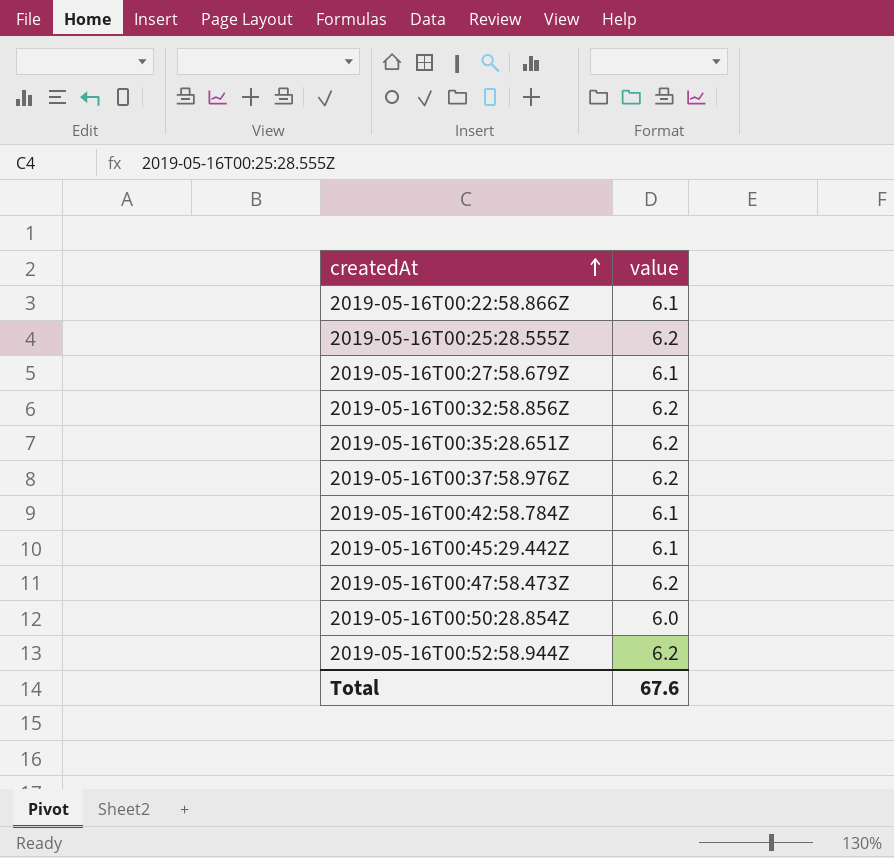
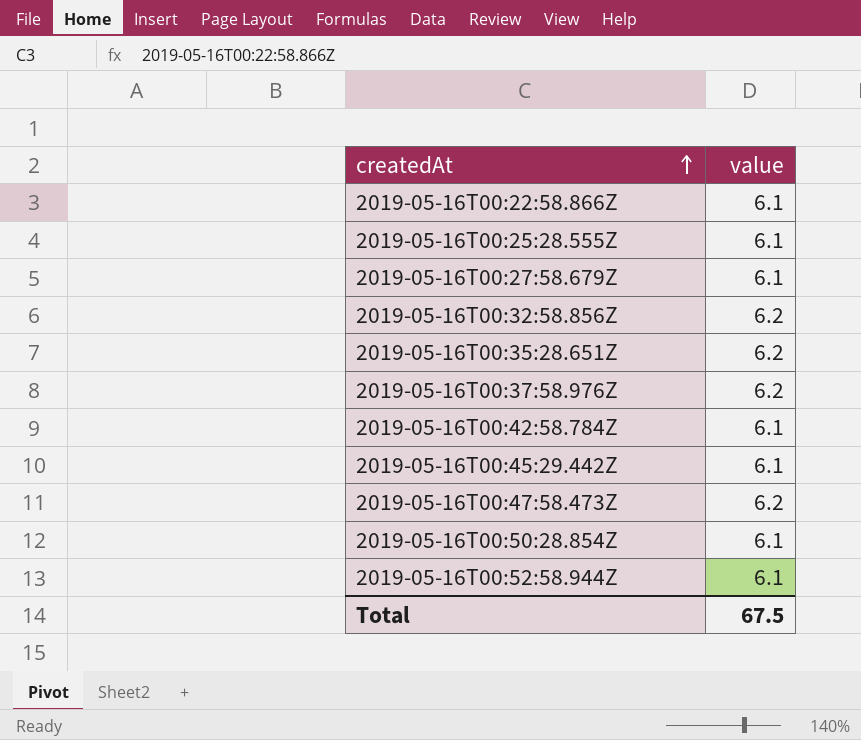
2019-05-16T00:25:28.555Z | value: 6.2 -> 6.1
2019-05-16T00:50:28.854Z | value: 6.0 -> 6.1
2019-05-16T00:52:58.944Z | value: 6.2 -> 6.1
Total | value: 67.6 -> 67.5

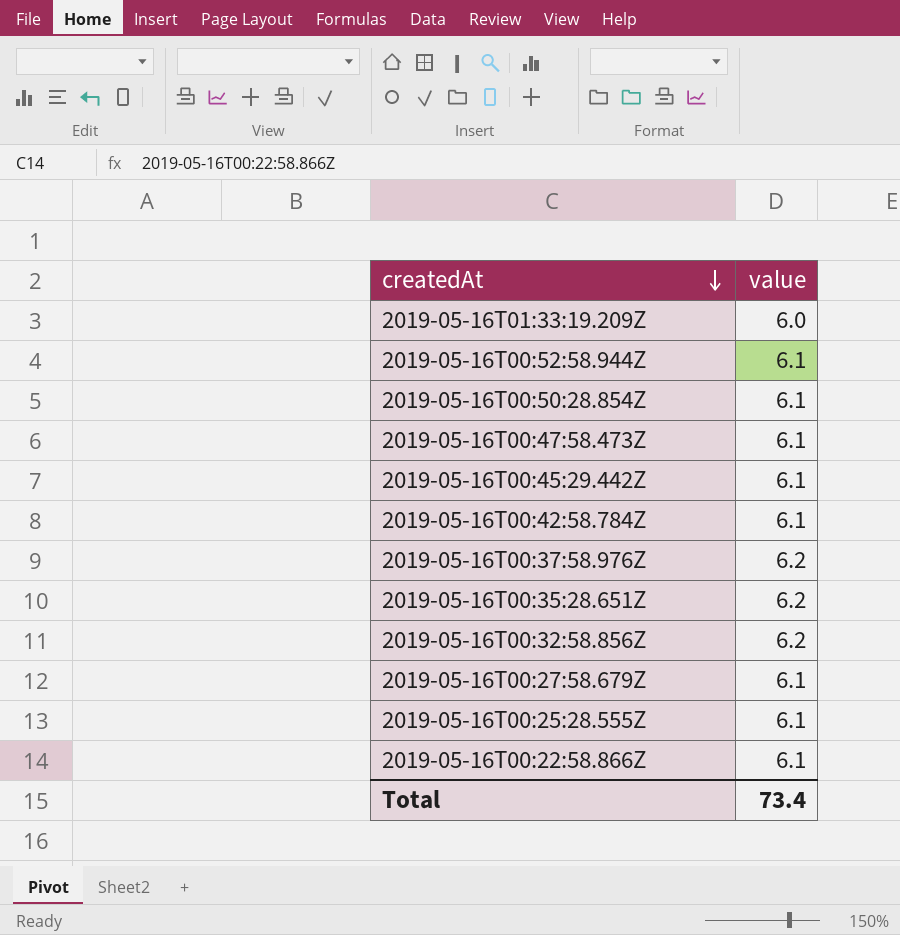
row order: createdAt ascending -> createdAt descending
row 2019-05-16T01:33:19.209Z: none -> 6.0
2019-05-16T00:47:58.473Z | value: 6.2 -> 6.1
Total | value: 67.5 -> 73.4

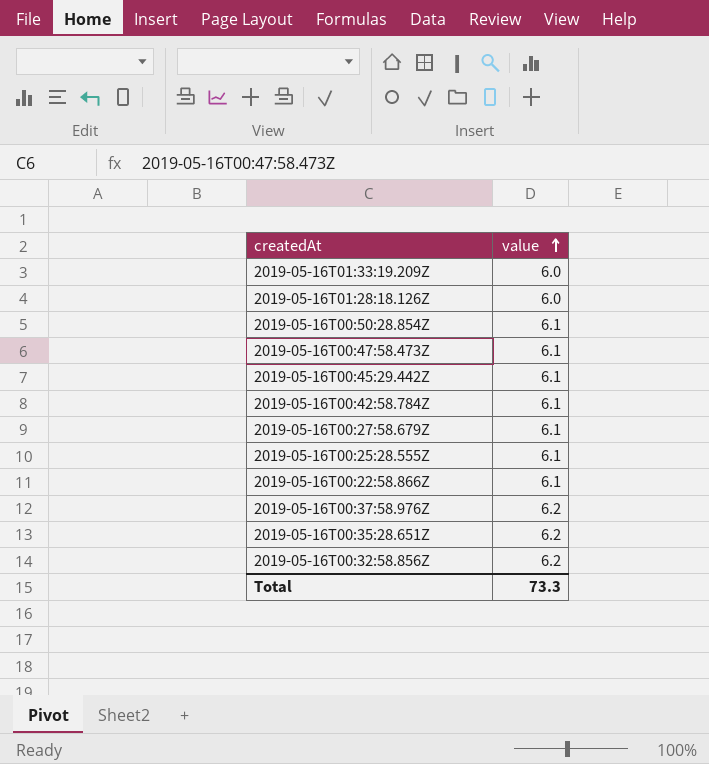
row order: createdAt descending -> value ascending
row 2019-05-16T00:52:58.944Z: 6.1 -> none
row 2019-05-16T01:28:18.126Z: none -> 6.0
Total | value: 73.4 -> 73.3

